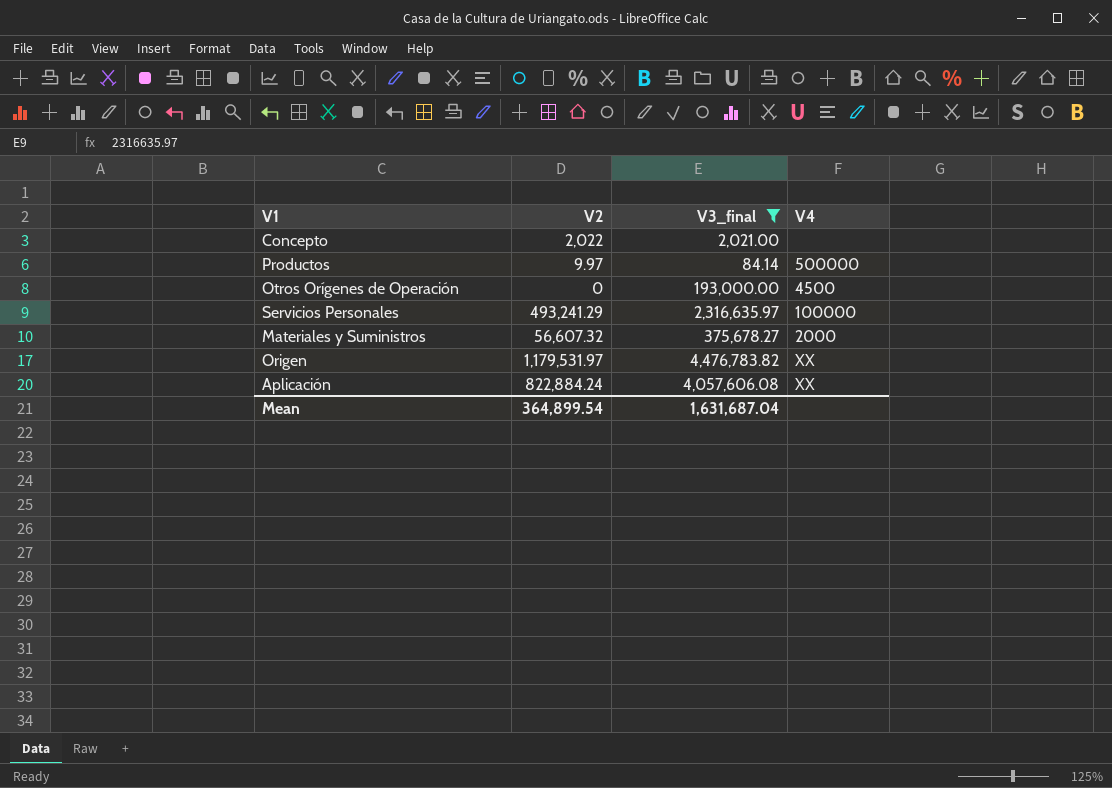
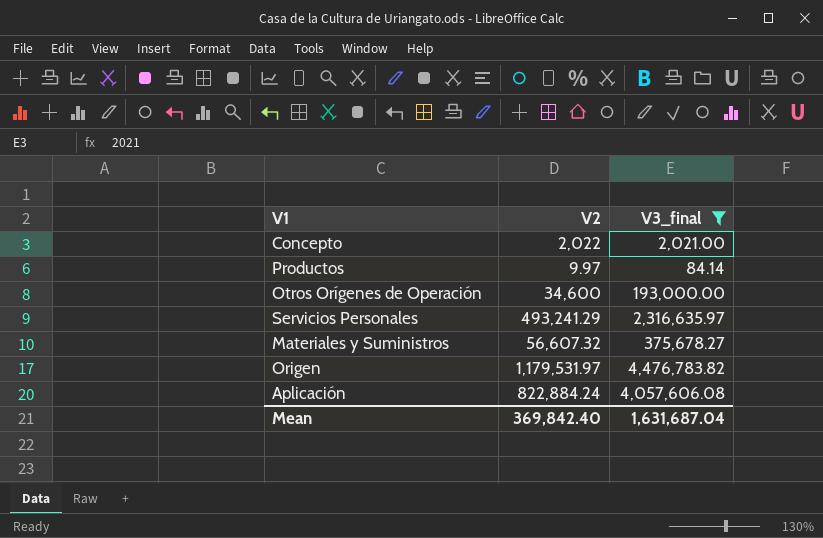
column V4 | position: 4 -> none
Otros Orígenes de Operación | V2: 0 -> 34,600
Mean | V2: 364,899.54 -> 369,842.40

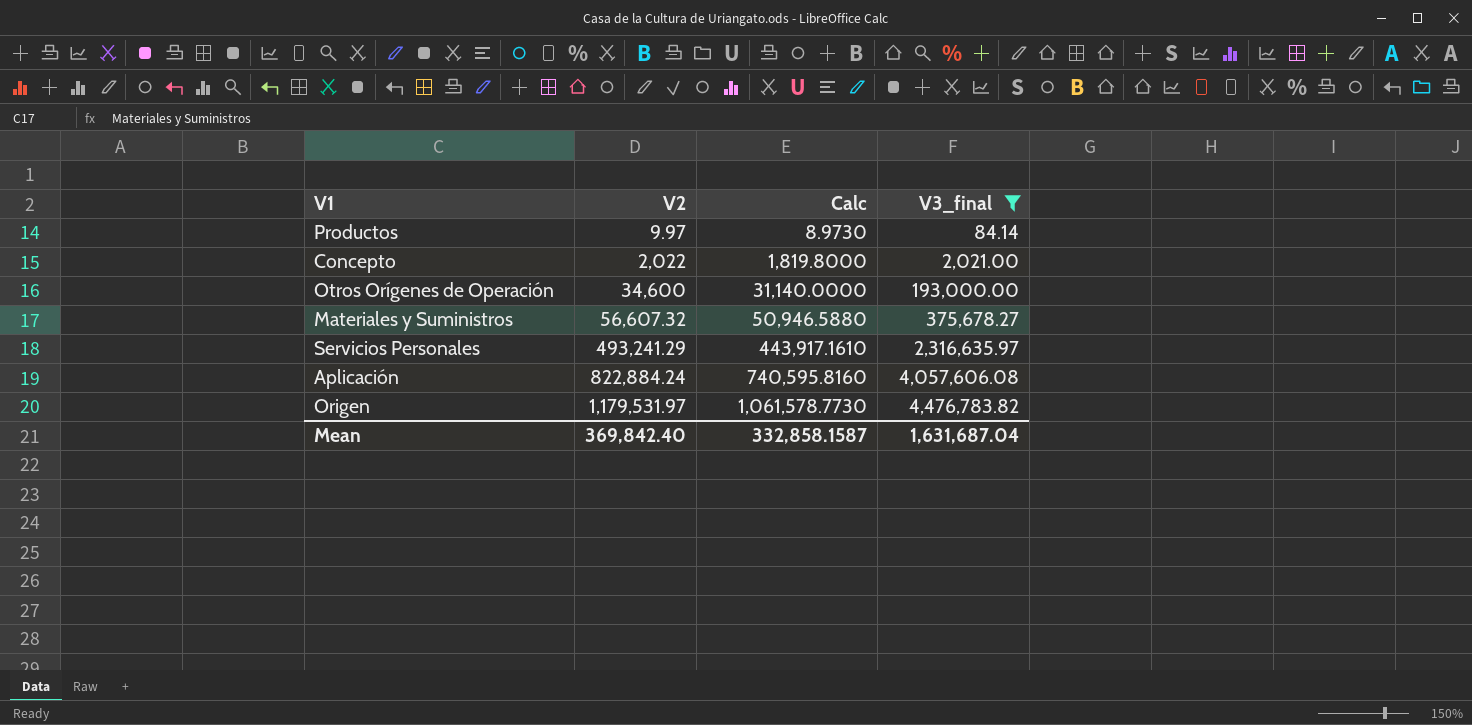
row order: none -> V2 ascending
column Calc | formula: none -> [V2] * 0.9

